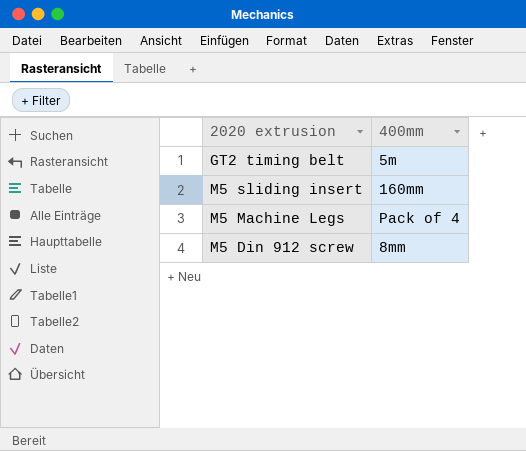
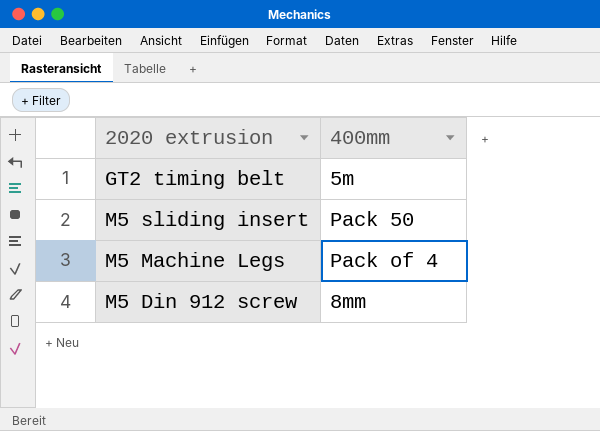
M5 sliding insert | 400mm: 160mm -> Pack 50

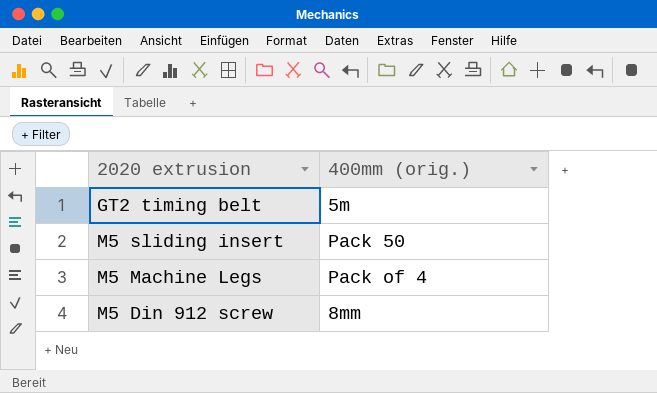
column name: 400mm -> 400mm (orig.)

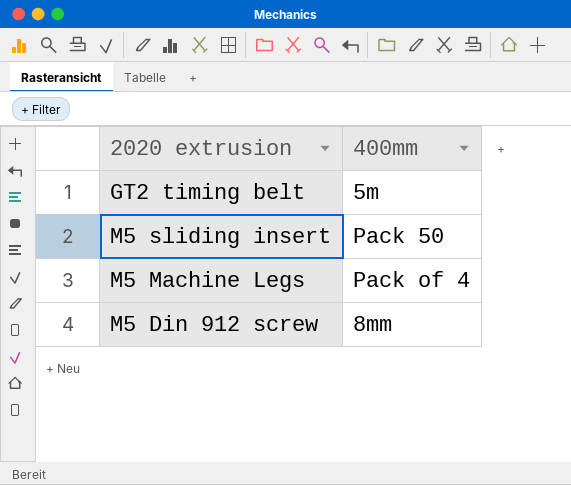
column name: 400mm (orig.) -> 400mm

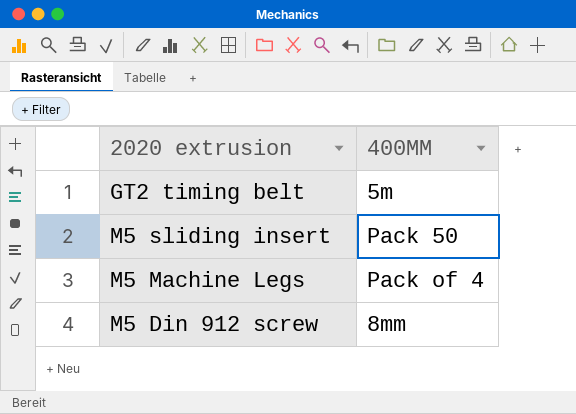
column name: 400mm -> 400MM

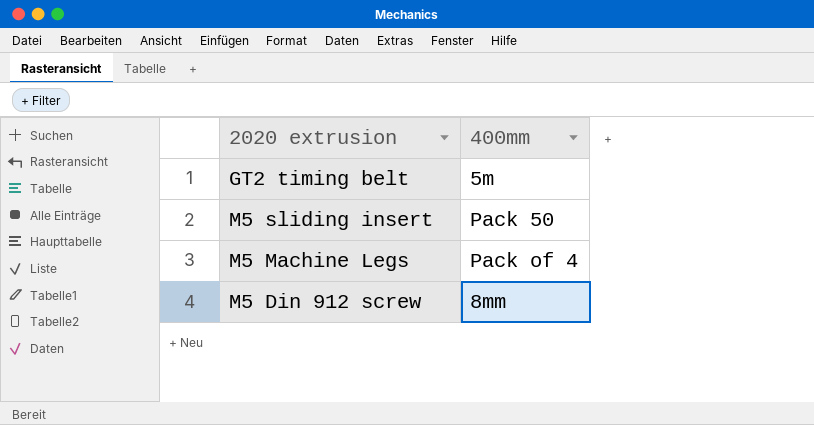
column name: 400MM -> 400mm

